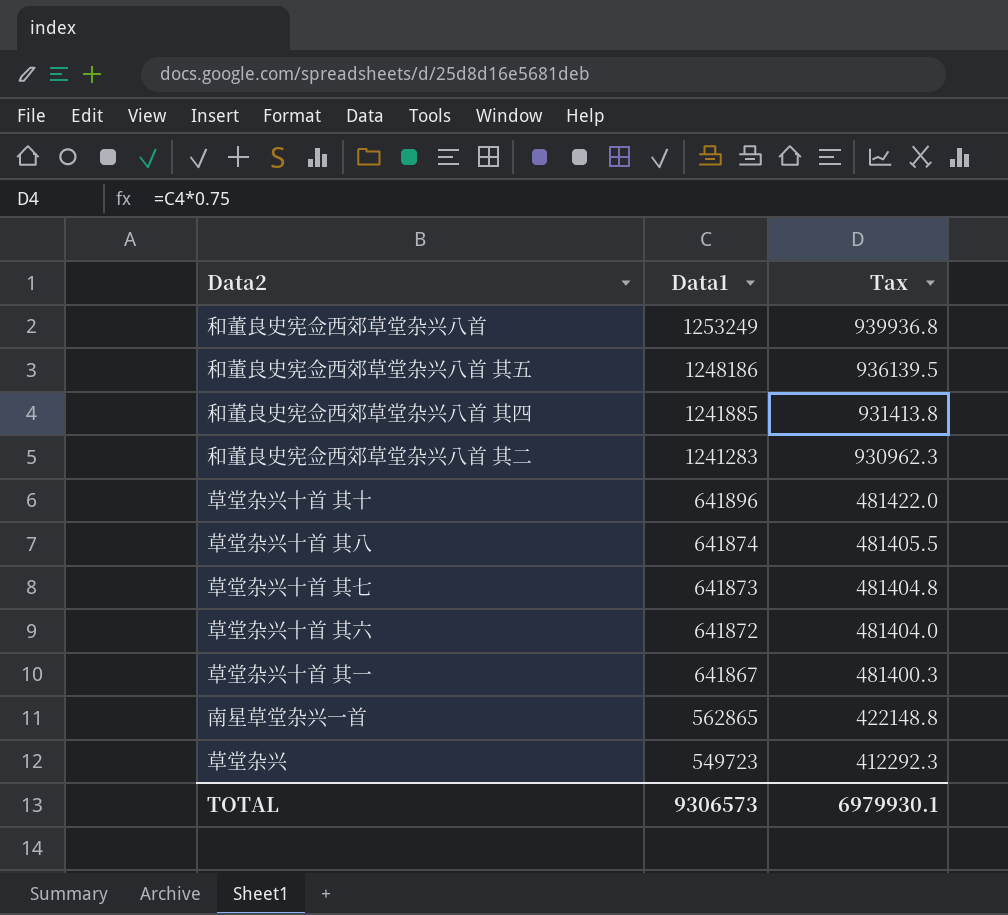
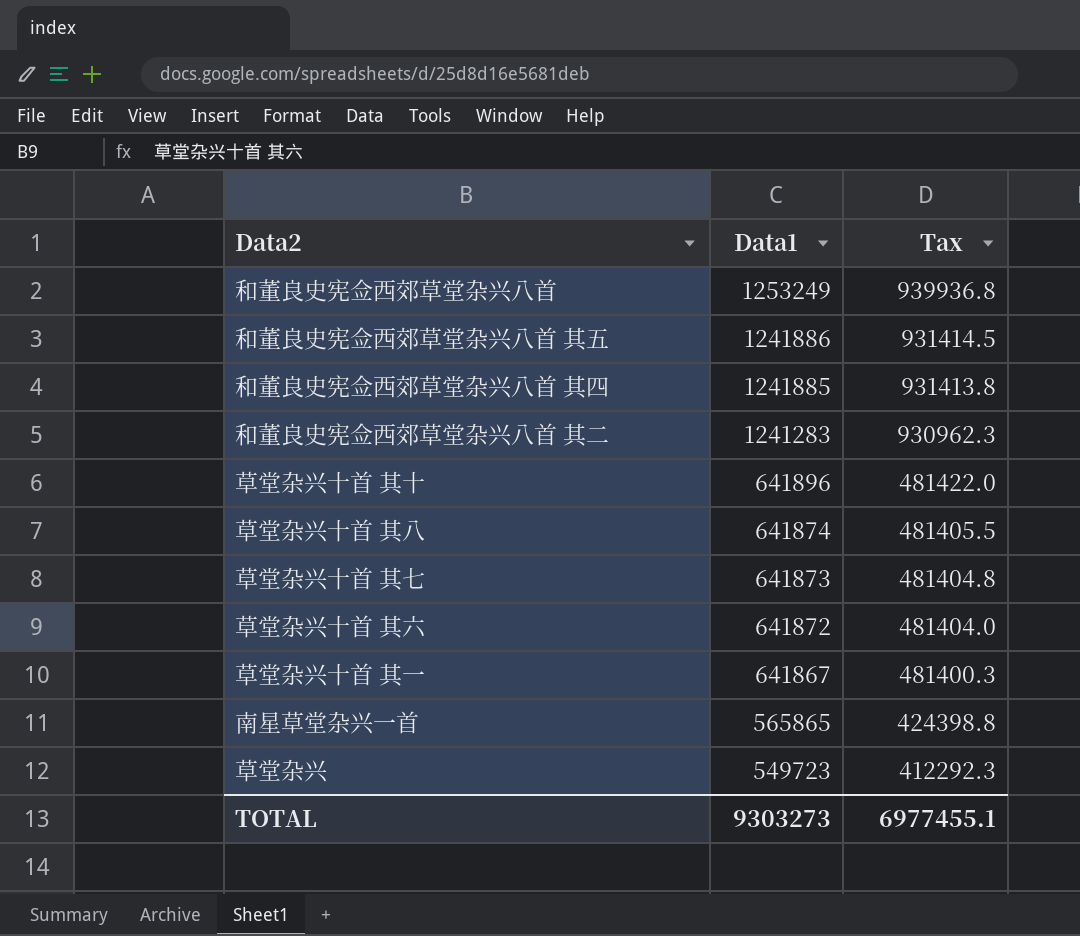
和董良史宪佥西郊草堂杂兴八首 其五 | Data1: 1248186 -> 1241886
和董良史宪佥西郊草堂杂兴八首 其五 | Tax: 936139.5 -> 931414.5
南星草堂杂兴一首 | Data1: 562865 -> 565865
南星草堂杂兴一首 | Tax: 422148.8 -> 424398.8
TOTAL | Data1: 9306573 -> 9303273
TOTAL | Tax: 6979930.1 -> 6977455.1

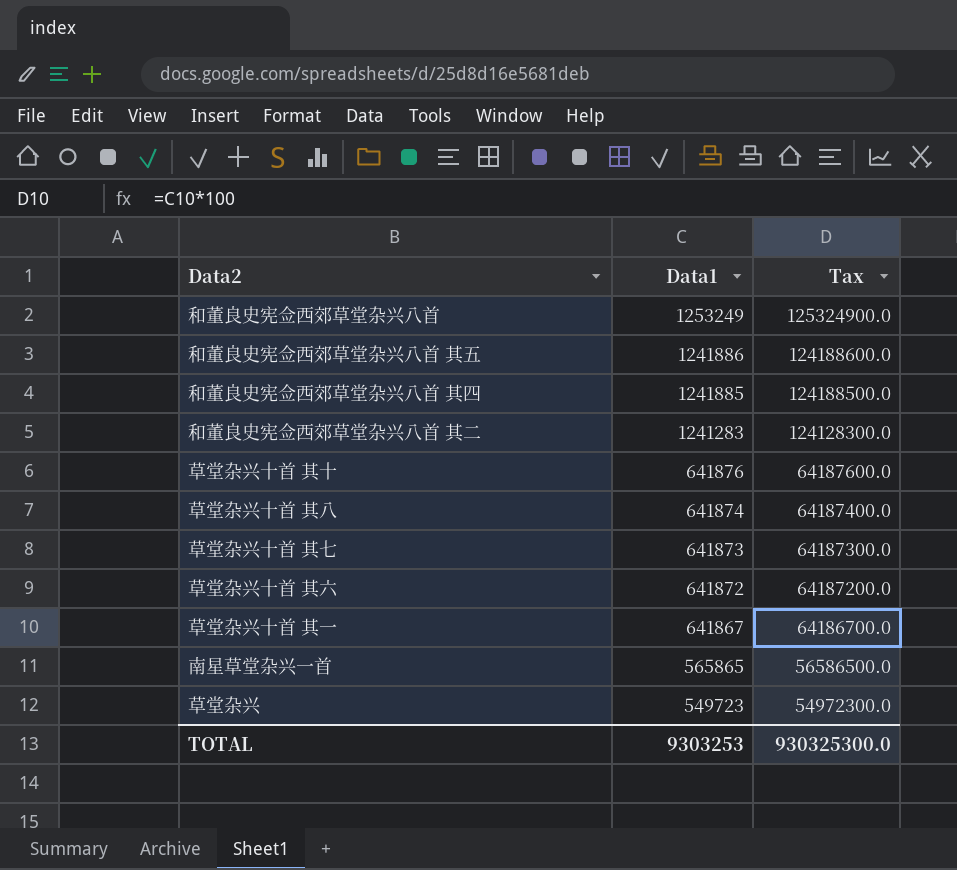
column Tax | formula: [Data1] * 0.75 -> [Data1] * 100
草堂杂兴十首 其十 | Data1: 641896 -> 641876
TOTAL | Data1: 9303273 -> 9303253
TOTAL | Tax: 6977455.1 -> 930325300.0

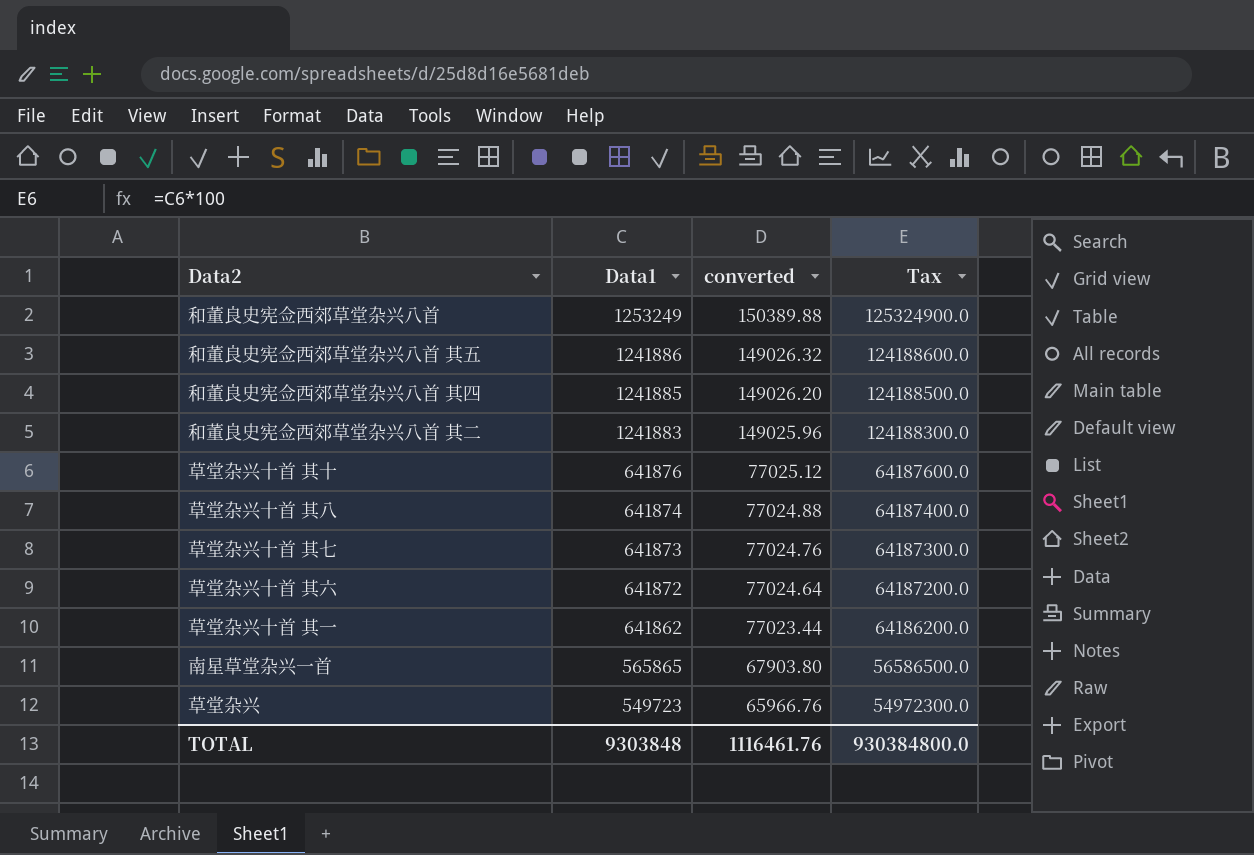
column converted | formula: none -> [Data1] * 0.12
和董良史宪佥西郊草堂杂兴八首 其二 | Data1: 1241283 -> 1241883
和董良史宪佥西郊草堂杂兴八首 其二 | Tax: 124128300.0 -> 124188300.0
草堂杂兴十首 其一 | Data1: 641867 -> 641862
草堂杂兴十首 其一 | Tax: 64186700.0 -> 64186200.0
TOTAL | Data1: 9303253 -> 9303848
TOTAL | Tax: 930325300.0 -> 930384800.0

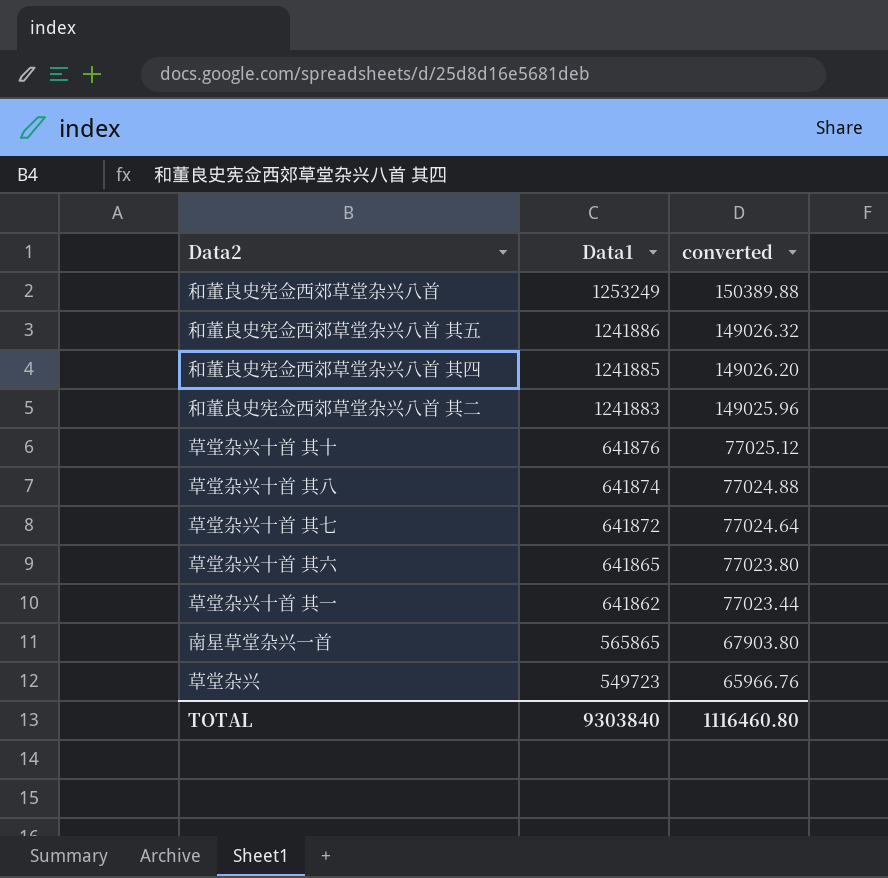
column Tax | formula: [Data1] * 100 -> none
草堂杂兴十首 其七 | Data1: 641873 -> 641872
草堂杂兴十首 其七 | converted: 77024.76 -> 77024.64
草堂杂兴十首 其六 | Data1: 641872 -> 641865
草堂杂兴十首 其六 | converted: 77024.64 -> 77023.80
TOTAL | Data1: 9303848 -> 9303840
TOTAL | converted: 1116461.76 -> 1116460.80

